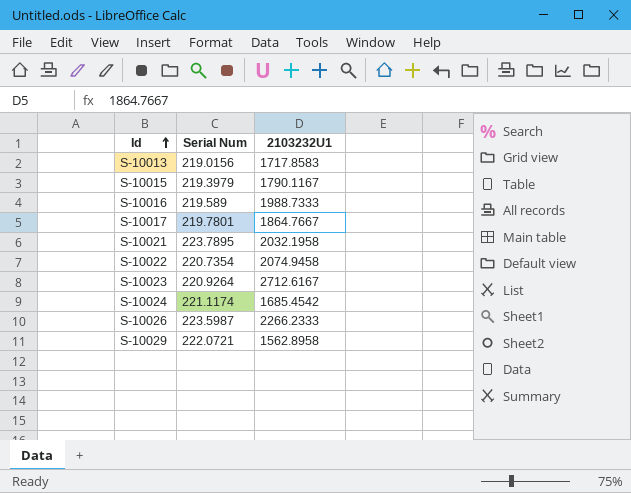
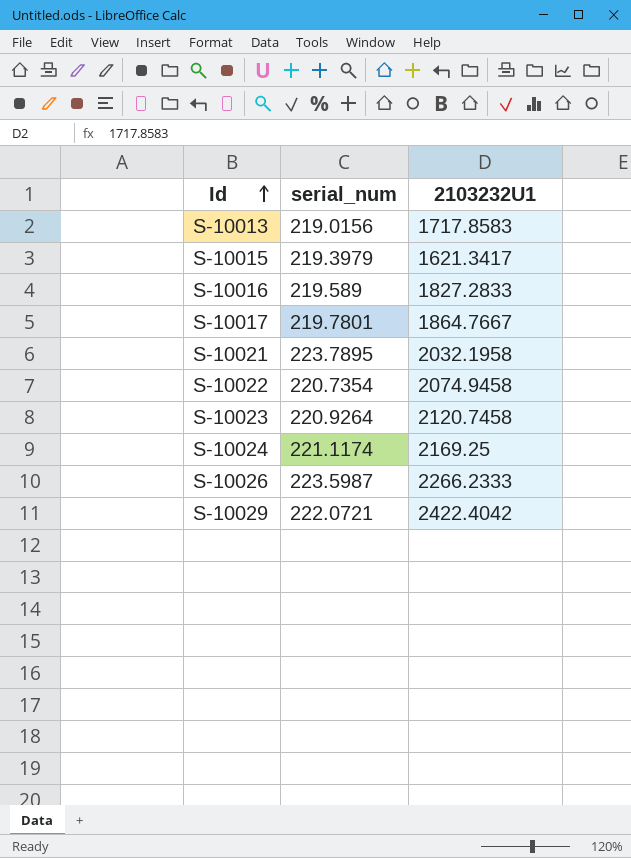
column name: Serial Num -> serial_num
S-10015 | 2103232U1: 1790.1167 -> 1621.3417
S-10016 | 2103232U1: 1988.7333 -> 1827.2833
S-10023 | 2103232U1: 2712.6167 -> 2120.7458
S-10024 | 2103232U1: 1685.4542 -> 2169.25
S-10029 | 2103232U1: 1562.8958 -> 2422.4042

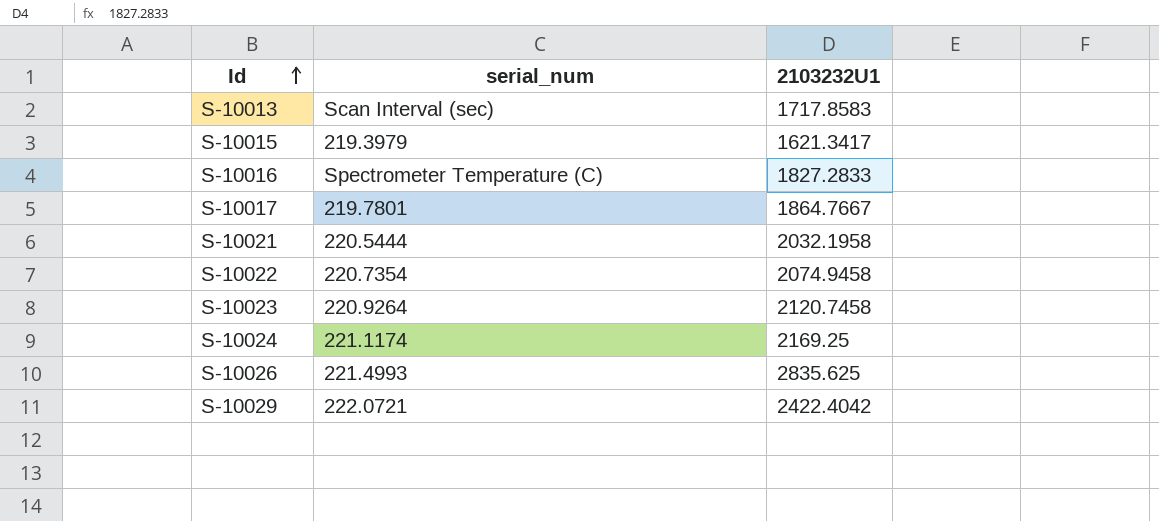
S-10013 | serial_num: 219.0156 -> Scan Interval (sec)
S-10016 | serial_num: 219.589 -> Spectrometer Temperature (C)
S-10021 | serial_num: 223.7895 -> 220.5444
S-10026 | serial_num: 223.5987 -> 221.4993
S-10026 | 2103232U1: 2266.2333 -> 2835.625

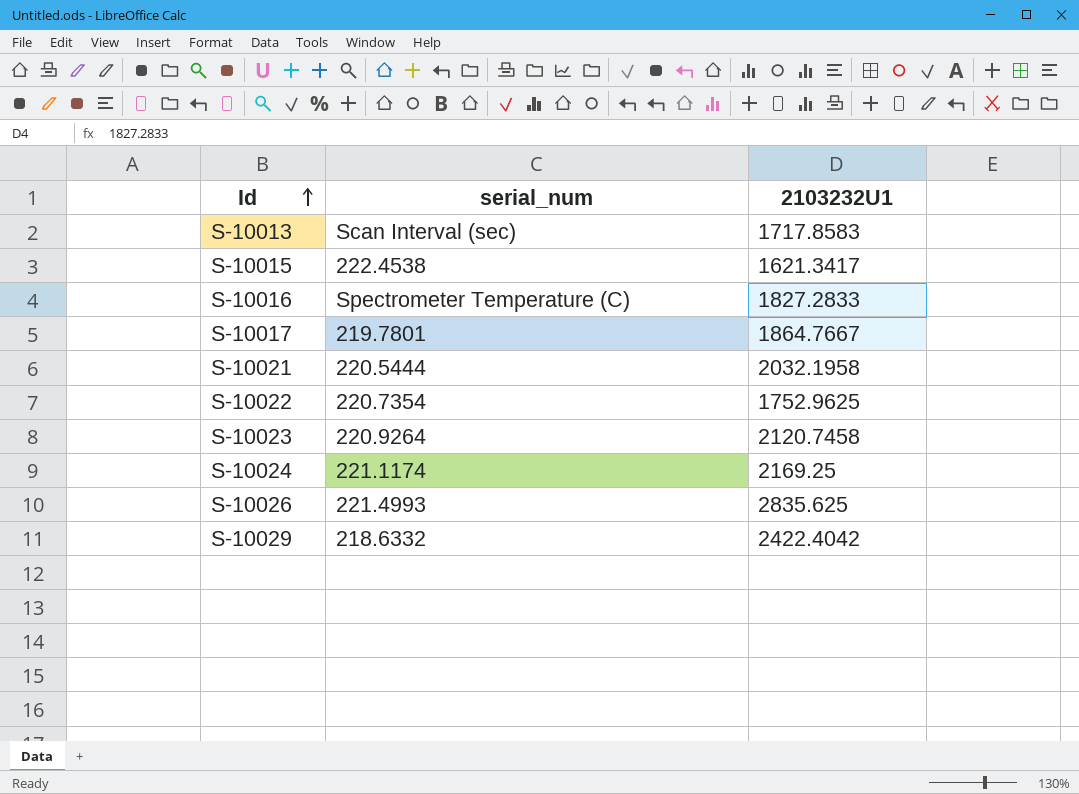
S-10015 | serial_num: 219.3979 -> 222.4538
S-10022 | 2103232U1: 2074.9458 -> 1752.9625
S-10029 | serial_num: 222.0721 -> 218.6332

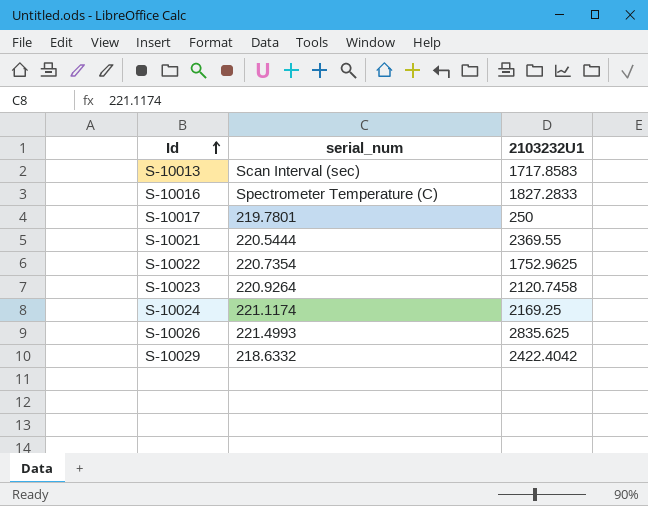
row S-10015: 222.4538 | 1621.3417 -> none
S-10017 | 2103232U1: 1864.7667 -> 250
S-10021 | 2103232U1: 2032.1958 -> 2369.55

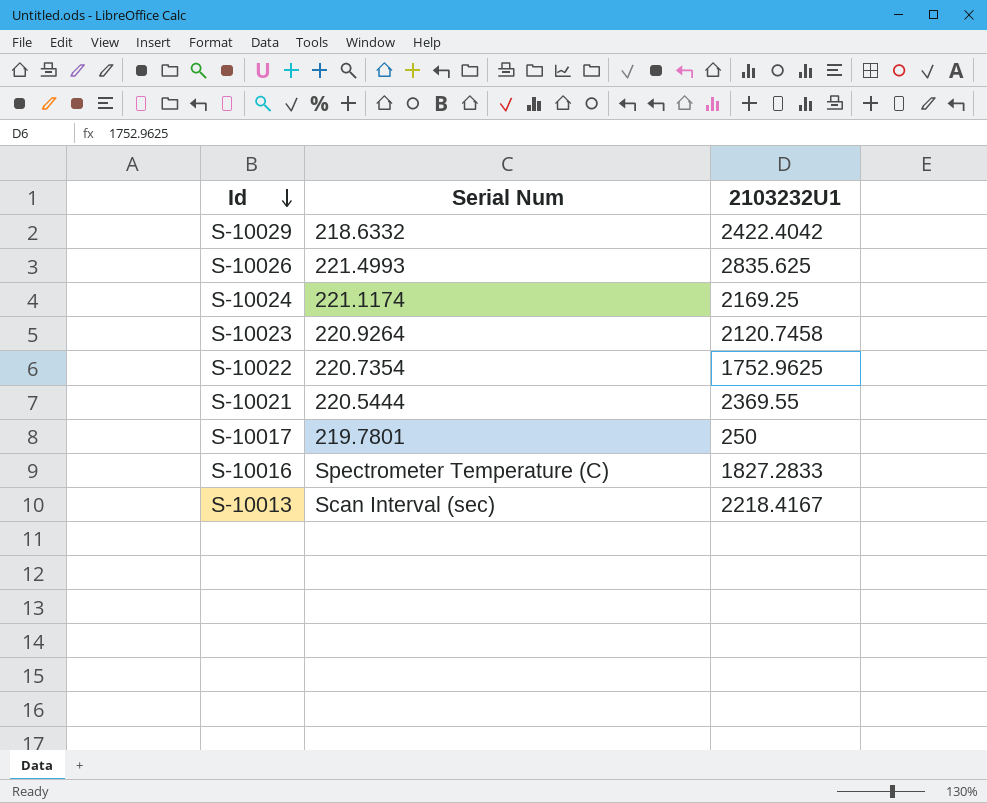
row order: Id ascending -> Id descending
column name: serial_num -> Serial Num
S-10013 | 2103232U1: 1717.8583 -> 2218.4167

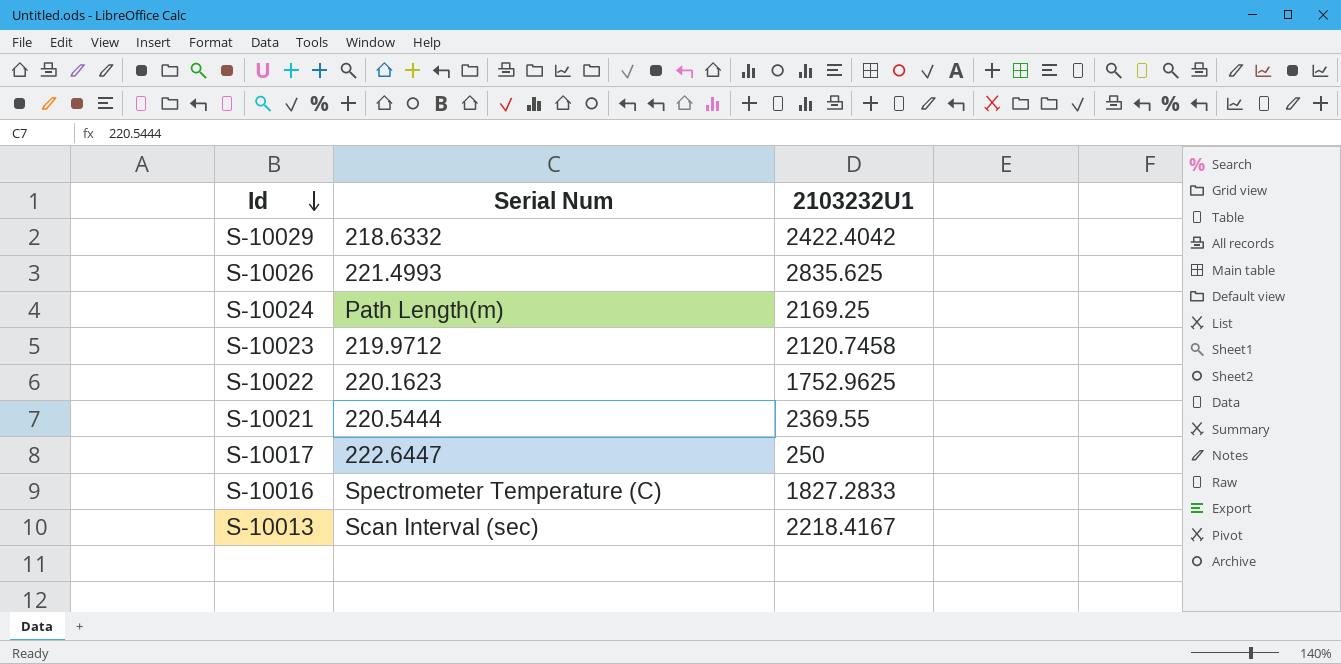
S-10024 | Serial Num: 221.1174 -> Path Length(m)
S-10023 | Serial Num: 220.9264 -> 219.9712
S-10022 | Serial Num: 220.7354 -> 220.1623
S-10017 | Serial Num: 219.7801 -> 222.6447

